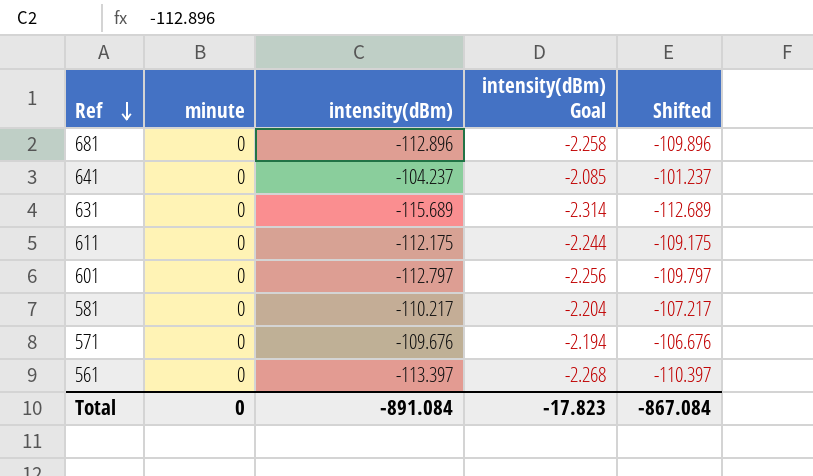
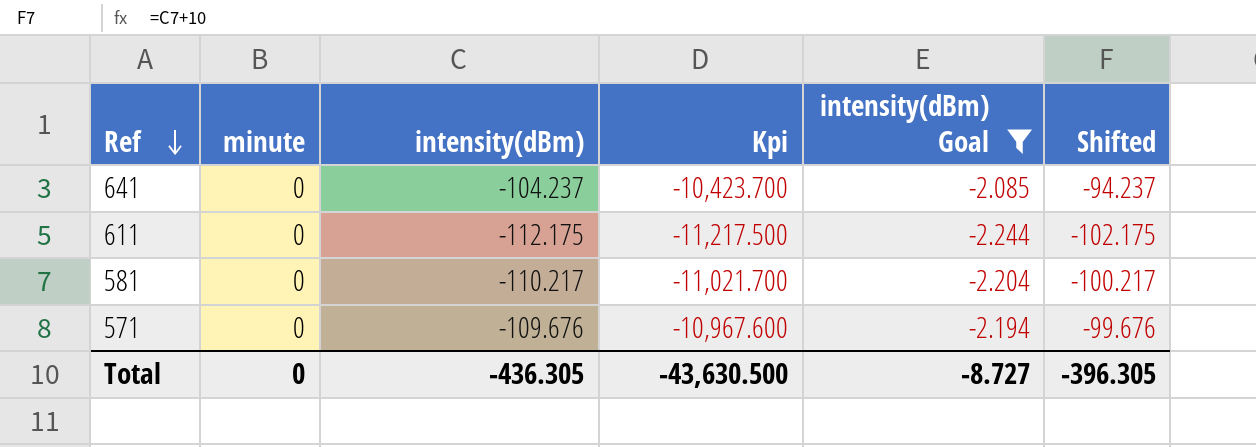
filter: none -> intensity(dBm) Goal >= -2.244
column Kpi | formula: none -> [intensity(dBm)] * 100
column Shifted | formula: [intensity(dBm)] + 3 -> [intensity(dBm)] + 10
Total | intensity(dBm): -891.084 -> -436.305
Total | intensity(dBm) Goal: -17.823 -> -8.727
Total | Shifted: -867.084 -> -396.305

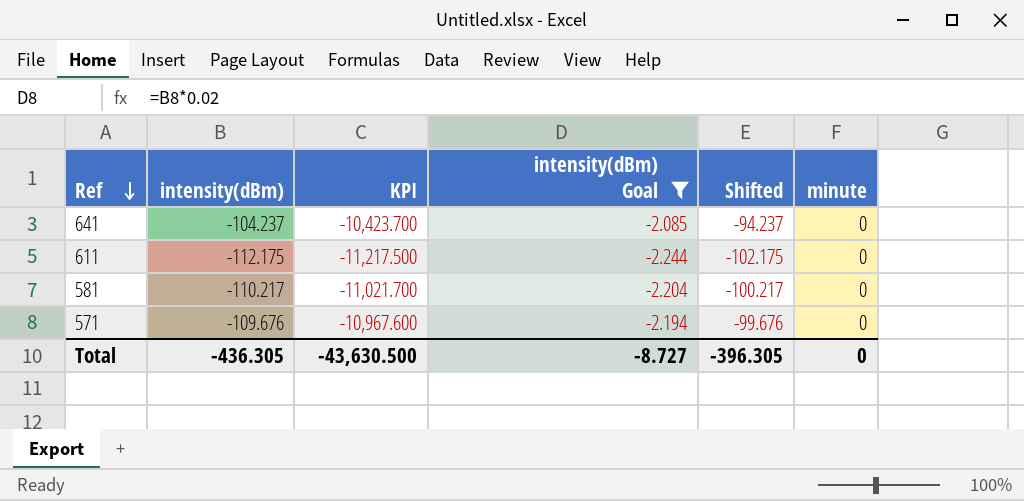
column name: Kpi -> KPI
column minute | position: 2 -> 6

